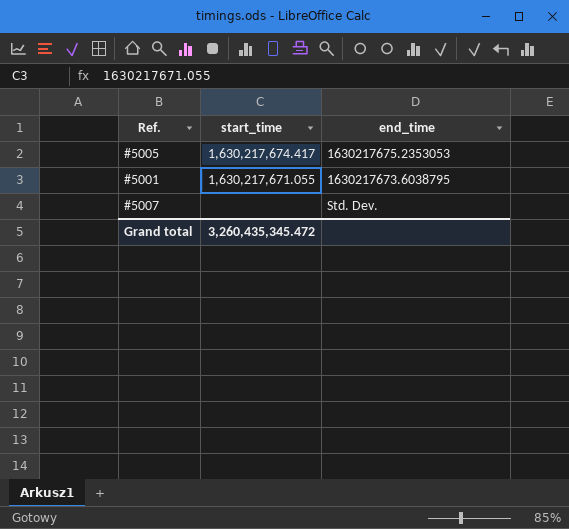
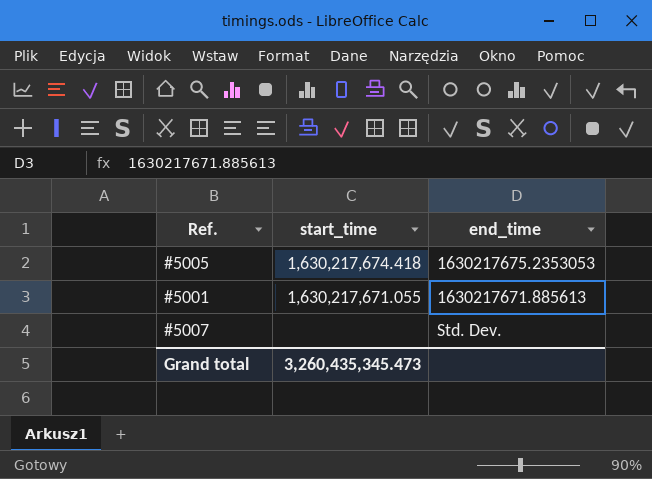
#5005 | start_time: 1,630,217,674.417 -> 1,630,217,674.418
#5001 | end_time: 1630217673.6038795 -> 1630217671.885613
Grand total | start_time: 3,260,435,345.472 -> 3,260,435,345.473

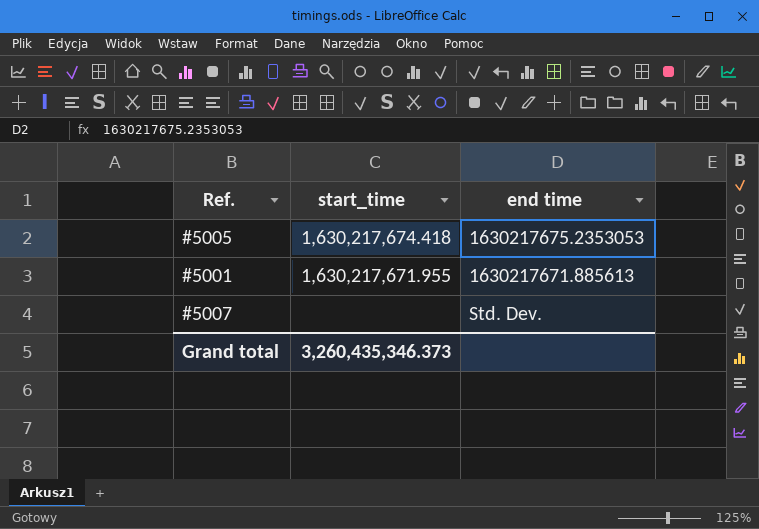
column name: end_time -> end time
#5001 | start_time: 1,630,217,671.055 -> 1,630,217,671.955
Grand total | start_time: 3,260,435,345.473 -> 3,260,435,346.373

